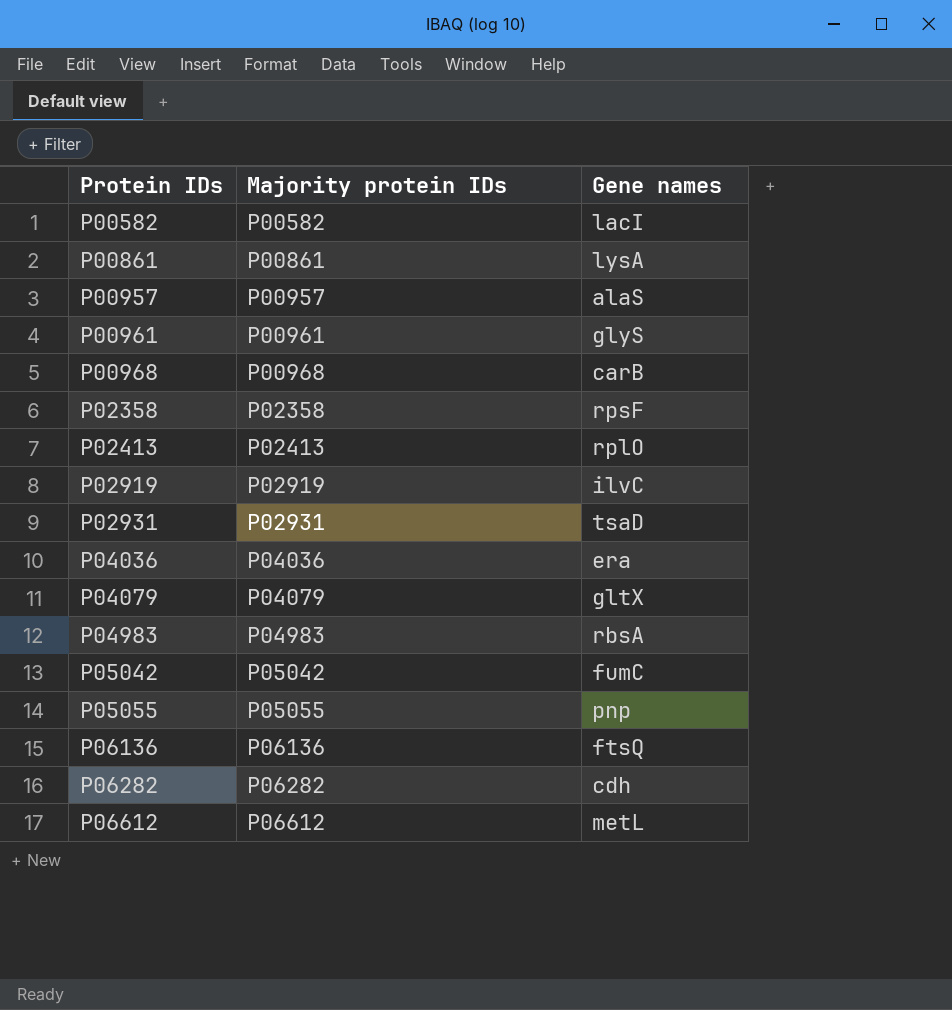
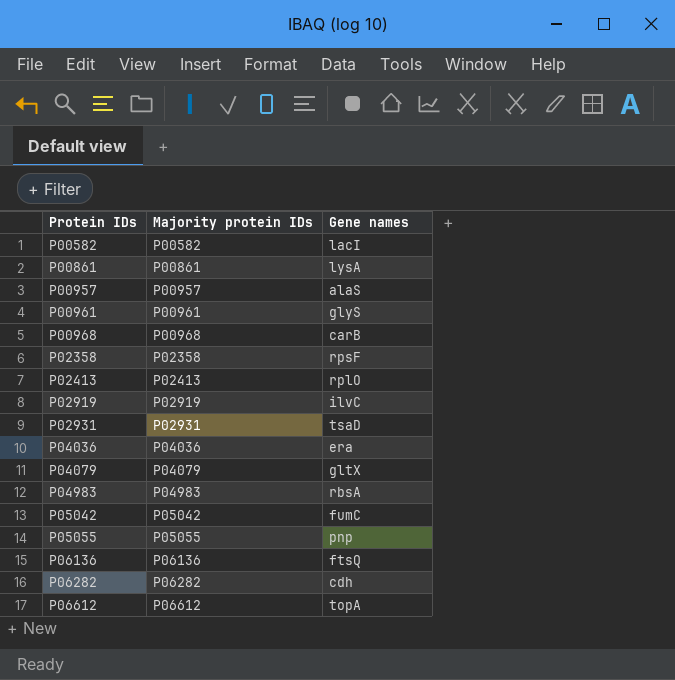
P06612 | Gene names: metL -> topA

